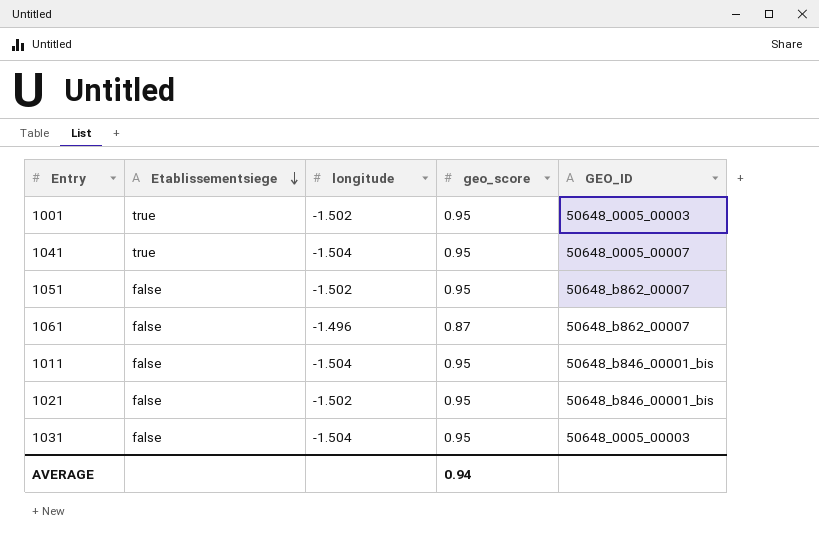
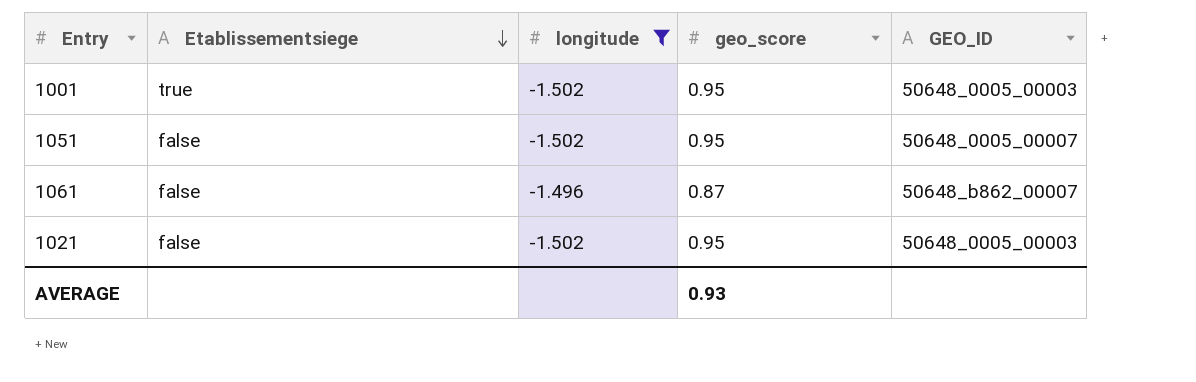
filter: none -> longitude != -1.504
1051 | GEO_ID: 50648_b862_00007 -> 50648_0005_00007
1021 | GEO_ID: 50648_b846_00001_bis -> 50648_0005_00003
AVERAGE | geo_score: 0.94 -> 0.93

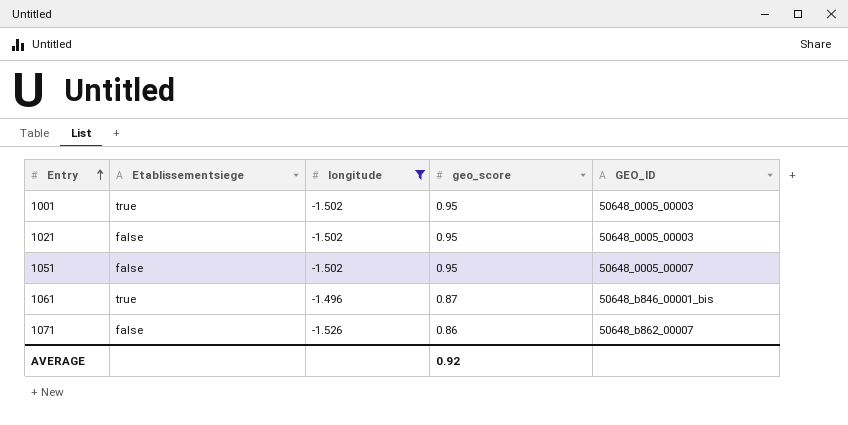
row order: Etablissementsiege descending -> Entry ascending
1061 | Etablissementsiege: false -> true
1061 | GEO_ID: 50648_b862_00007 -> 50648_b846_00001_bis
row 1071: none -> false | -1.526 | 0.86 | 50648_b862_00007
AVERAGE | geo_score: 0.93 -> 0.92

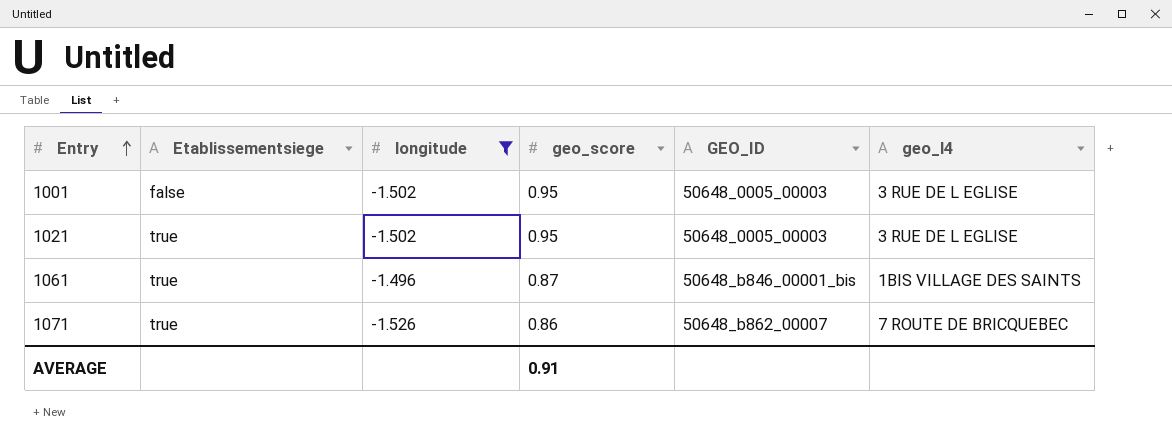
column geo_l4 | position: none -> 6
row 1051: false | -1.502 | 0.95 | 50648_0005_00007 -> none
1001 | Etablissementsiege: true -> false
1021 | Etablissementsiege: false -> true
1071 | Etablissementsiege: false -> true
AVERAGE | geo_score: 0.92 -> 0.91

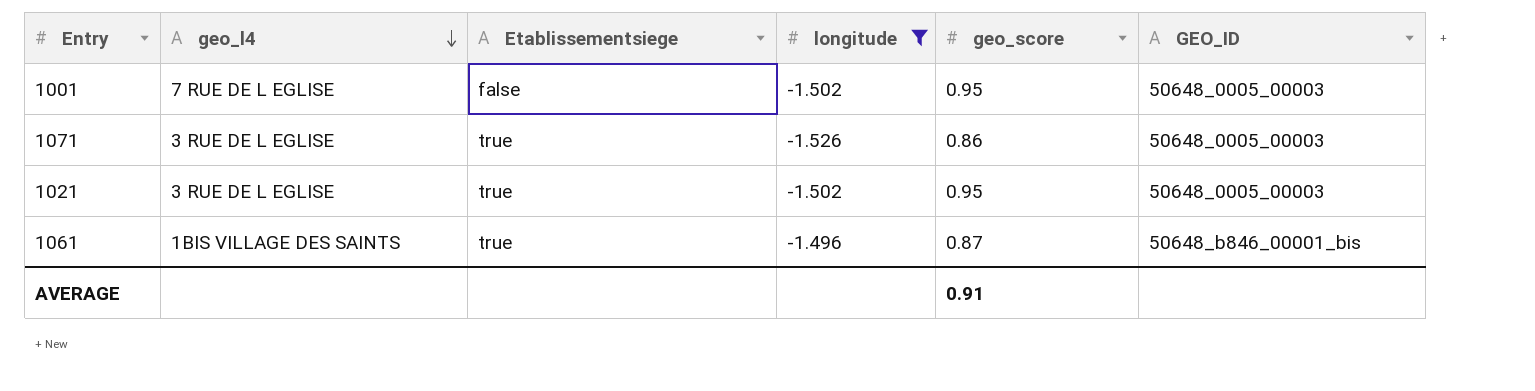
row order: Entry ascending -> geo_l4 descending
column geo_l4 | position: 6 -> 2
1001 | geo_l4: 3 RUE DE L EGLISE -> 7 RUE DE L EGLISE
1071 | geo_l4: 7 ROUTE DE BRICQUEBEC -> 3 RUE DE L EGLISE
1071 | GEO_ID: 50648_b862_00007 -> 50648_0005_00003

